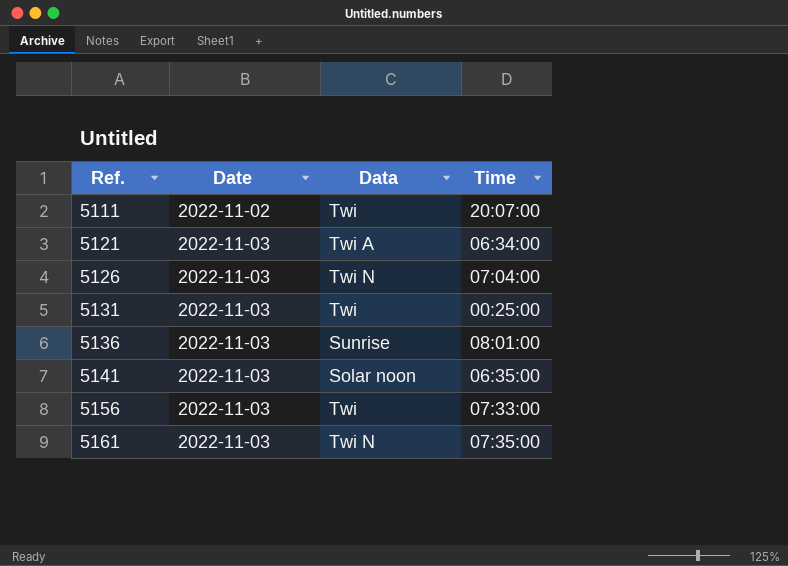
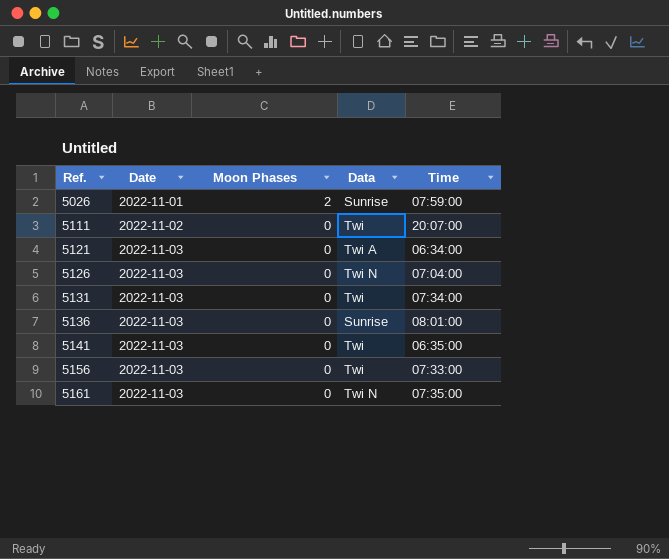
column Moon Phases | position: none -> 3
row 5026: none -> 2022-11-01 | 2 | Sunrise | 07:59:00
5131 | Time: 00:25:00 -> 07:34:00
5141 | Data: Solar noon -> Twi

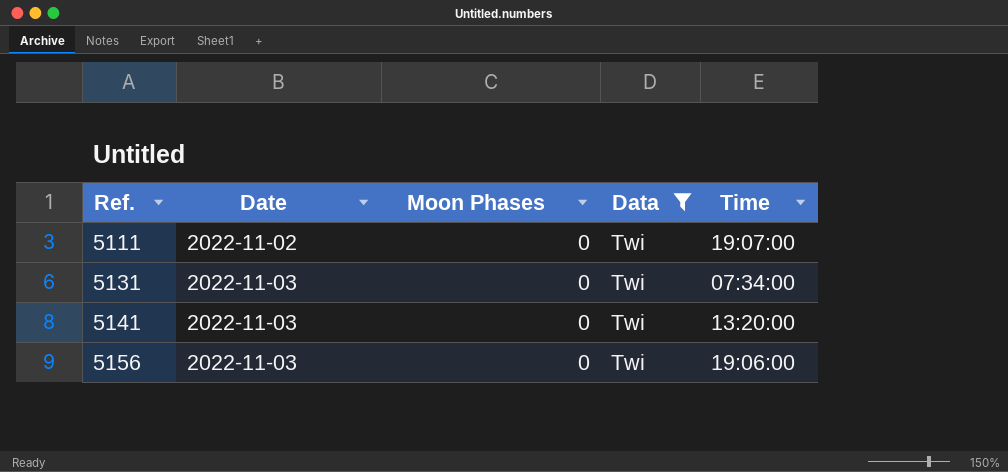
filter: none -> Data = Twi
5111 | Time: 20:07:00 -> 19:07:00
5141 | Time: 06:35:00 -> 13:20:00
5156 | Time: 07:33:00 -> 19:06:00

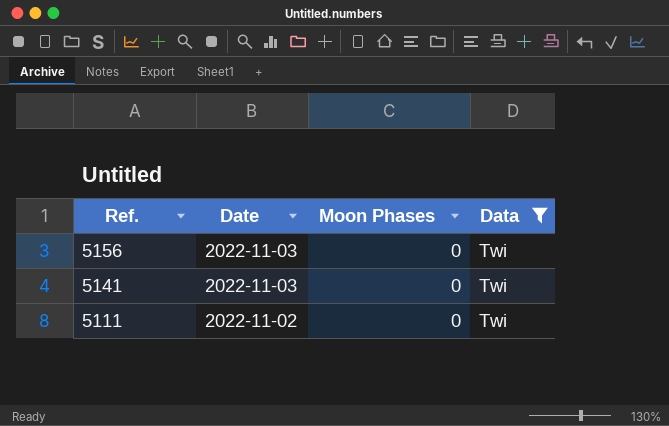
row order: Ref. ascending -> Ref. descending
column Time | position: 5 -> none
row 5131: 2022-11-03 | 0 | Twi | 07:34:00 -> none

